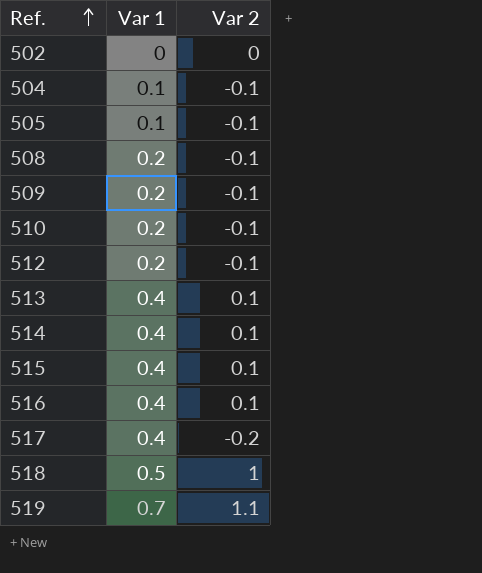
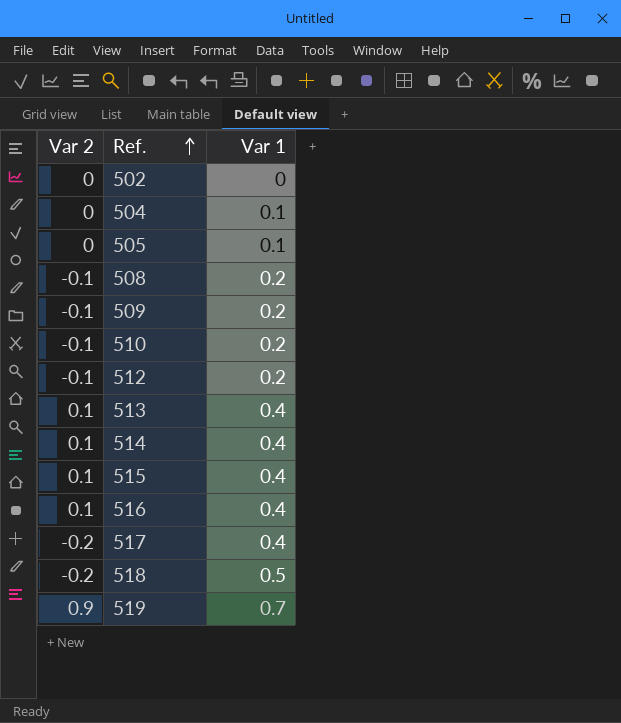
column Var 2 | position: 3 -> 1
504 | Var 2: -0.1 -> 0
505 | Var 2: -0.1 -> 0
518 | Var 2: 1 -> -0.2
519 | Var 2: 1.1 -> 0.9

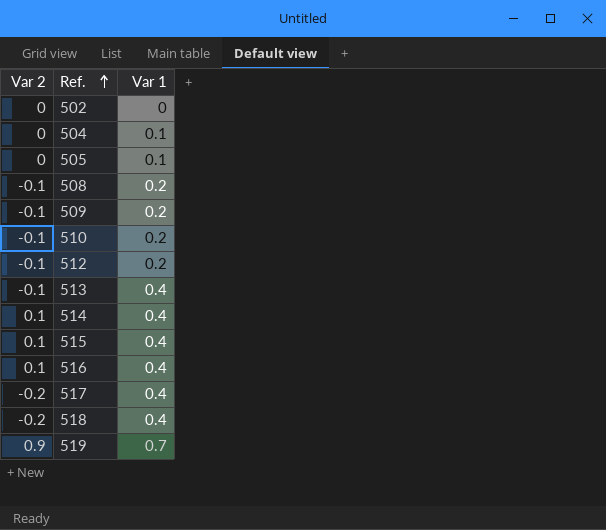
513 | Var 2: 0.1 -> -0.1
518 | Var 1: 0.5 -> 0.4

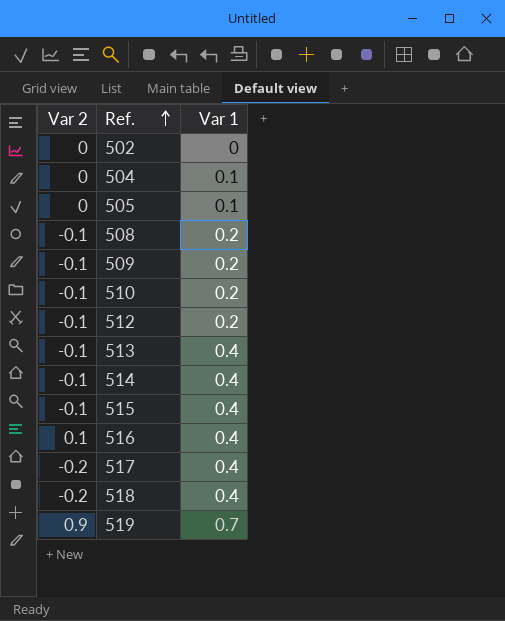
514 | Var 2: 0.1 -> -0.1
515 | Var 2: 0.1 -> -0.1

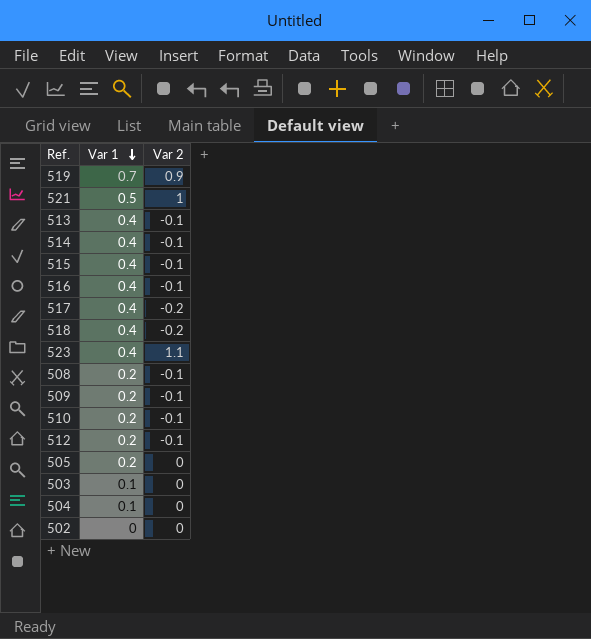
row order: Ref. ascending -> Var 1 descending
column Var 2 | position: 1 -> 3
row 521: none -> 0.5 | 1
516 | Var 2: 0.1 -> -0.1
row 523: none -> 0.4 | 1.1
505 | Var 1: 0.1 -> 0.2
row 503: none -> 0.1 | 0

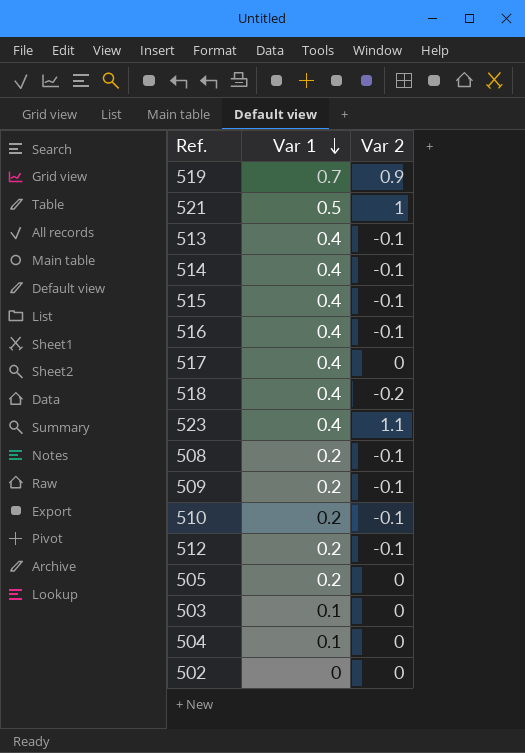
517 | Var 2: -0.2 -> 0

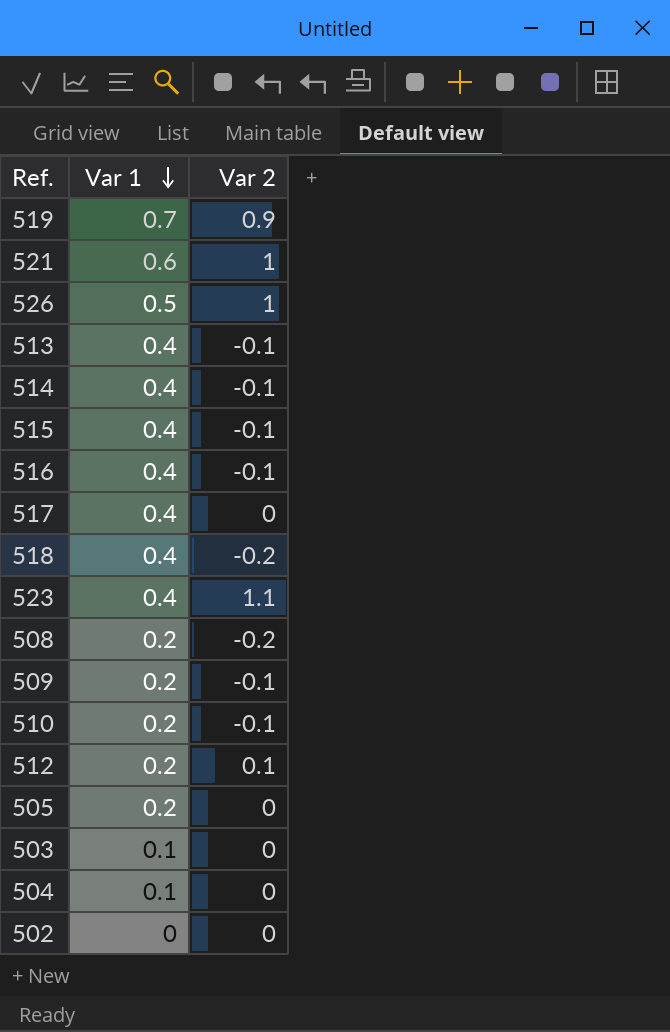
521 | Var 1: 0.5 -> 0.6
row 526: none -> 0.5 | 1
508 | Var 2: -0.1 -> -0.2
512 | Var 2: -0.1 -> 0.1

